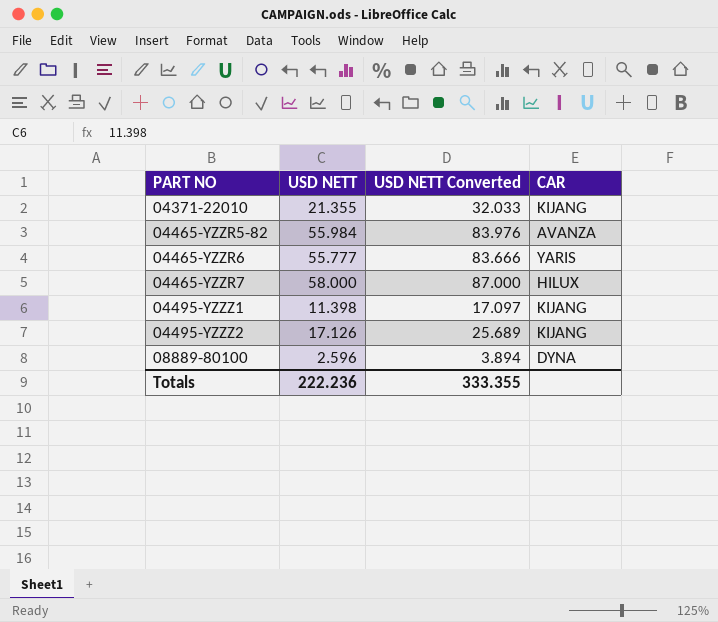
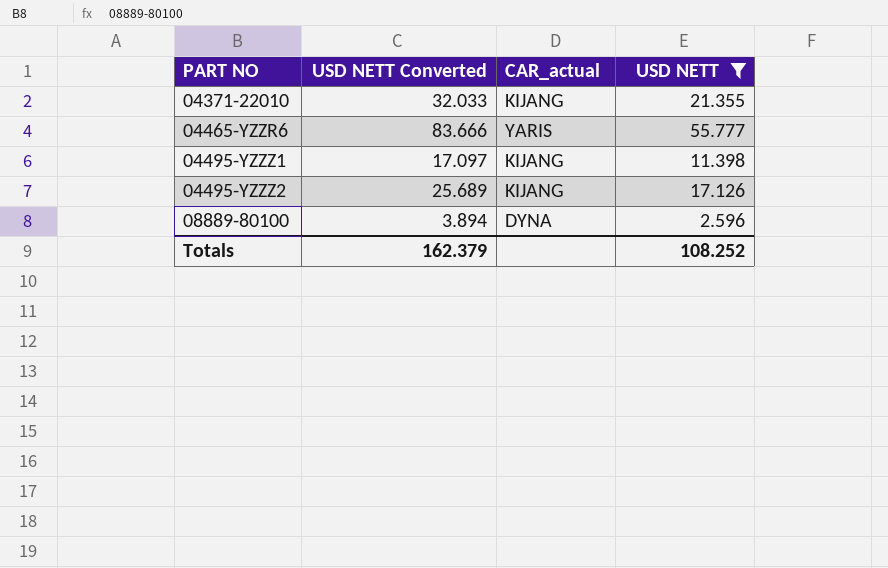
filter: none -> USD NETT <= 55.777
column name: CAR -> CAR_actual
column USD NETT | position: 2 -> 4
Totals | USD NETT Converted: 333.355 -> 162.379
Totals | USD NETT: 222.236 -> 108.252

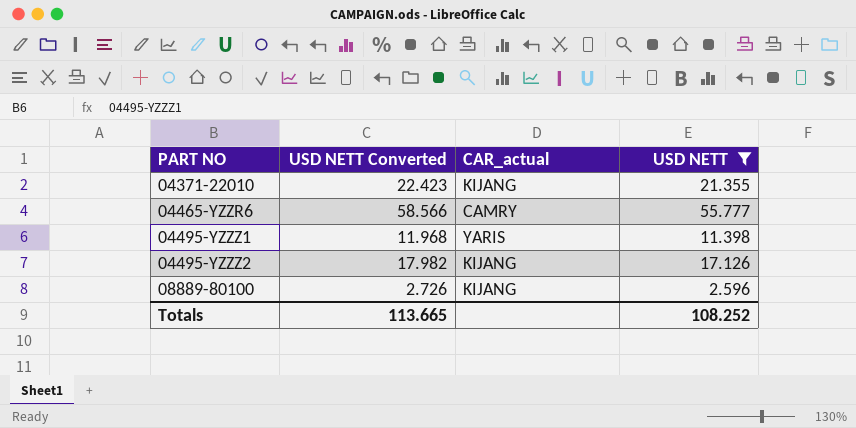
column USD NETT Converted | formula: [USD NETT] * 1.5 -> [USD NETT] * 1.05
04465-YZZR6 | CAR_actual: YARIS -> CAMRY
04495-YZZZ1 | CAR_actual: KIJANG -> YARIS
08889-80100 | CAR_actual: DYNA -> KIJANG
Totals | USD NETT Converted: 162.379 -> 113.665

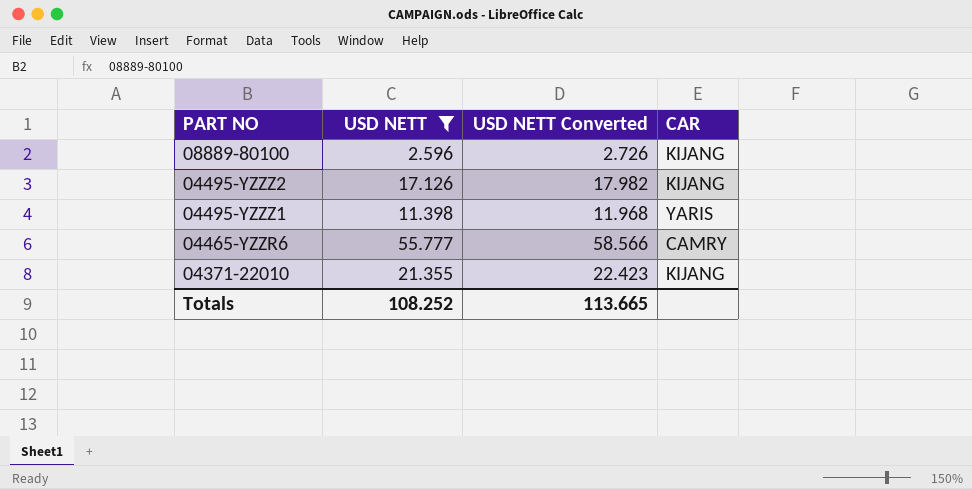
row order: PART NO ascending -> PART NO descending
column USD NETT | position: 4 -> 2
column name: CAR_actual -> CAR

